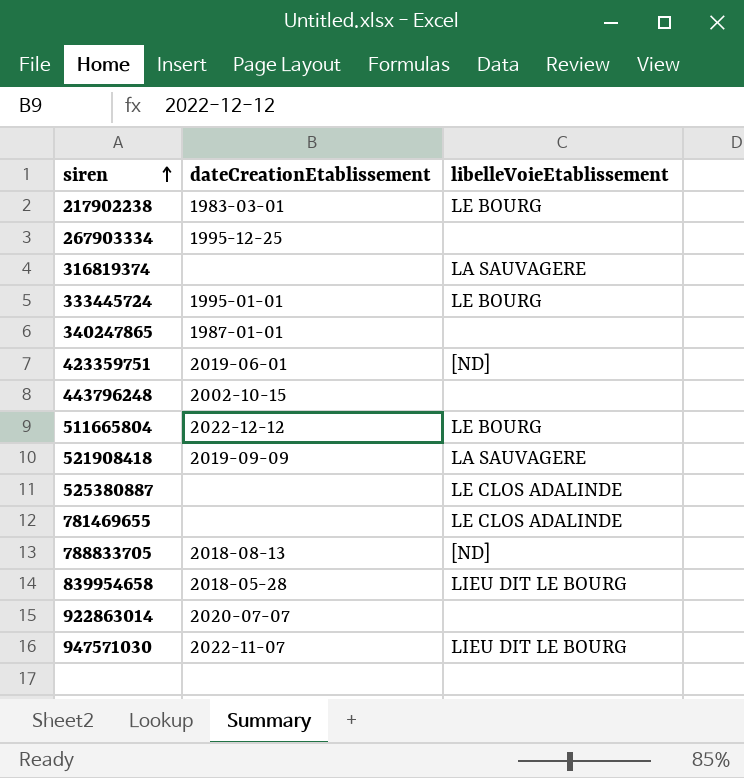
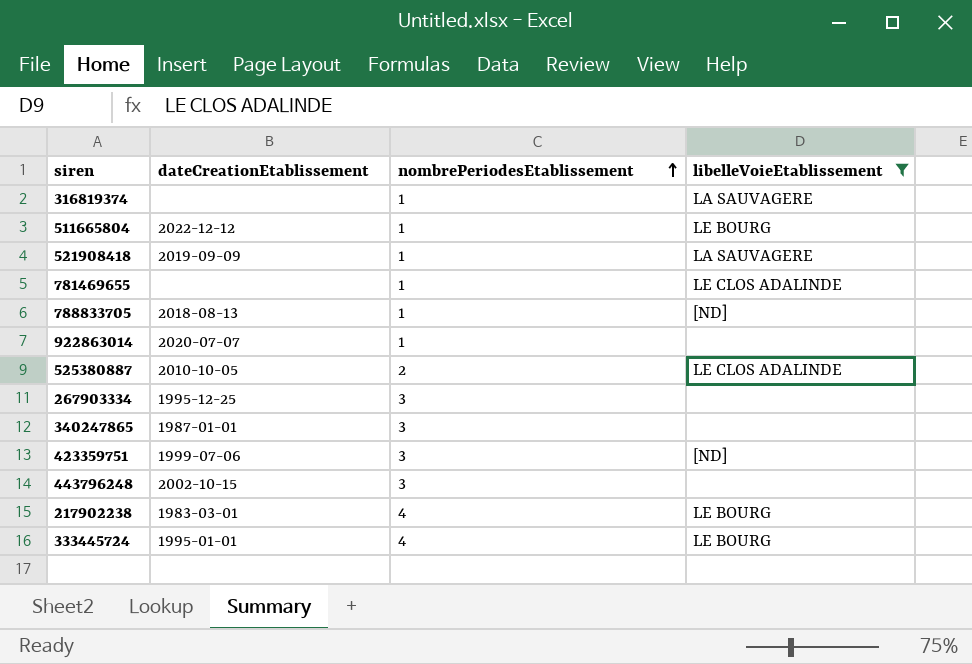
filter: none -> libelleVoieEtablissement != LIEU DIT LE BOURG
row order: siren ascending -> nombrePeriodesEtablissement ascending
column nombrePeriodesEtablissement | position: none -> 3
525380887 | dateCreationEtablissement: none -> 2010-10-05
423359751 | dateCreationEtablissement: 2019-06-01 -> 1999-07-06

